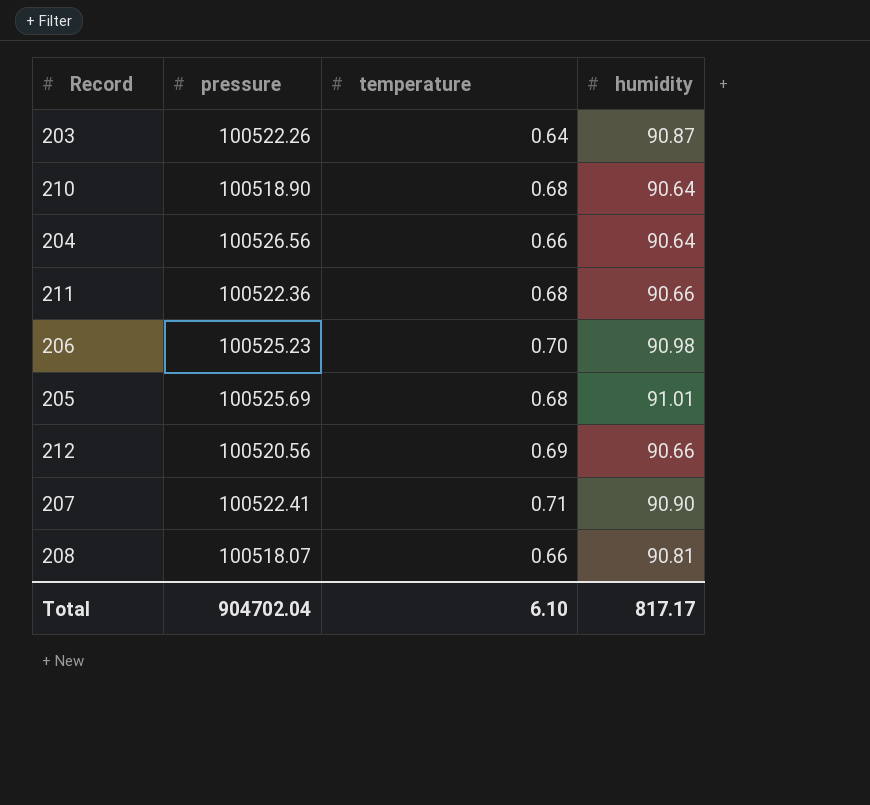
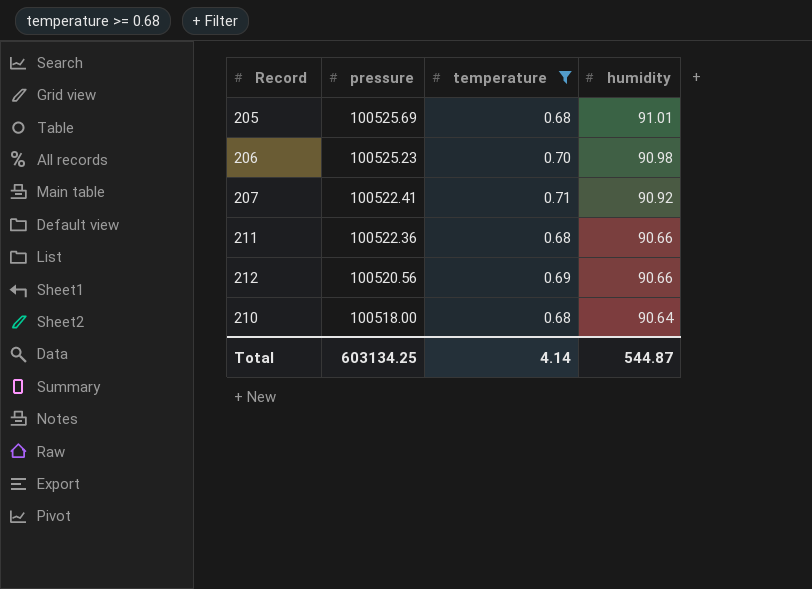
filter: none -> temperature >= 0.68
row order: none -> pressure descending
207 | humidity: 90.90 -> 90.92
210 | pressure: 100518.90 -> 100518.00
Total | pressure: 904702.04 -> 603134.25
Total | temperature: 6.10 -> 4.14
Total | humidity: 817.17 -> 544.87

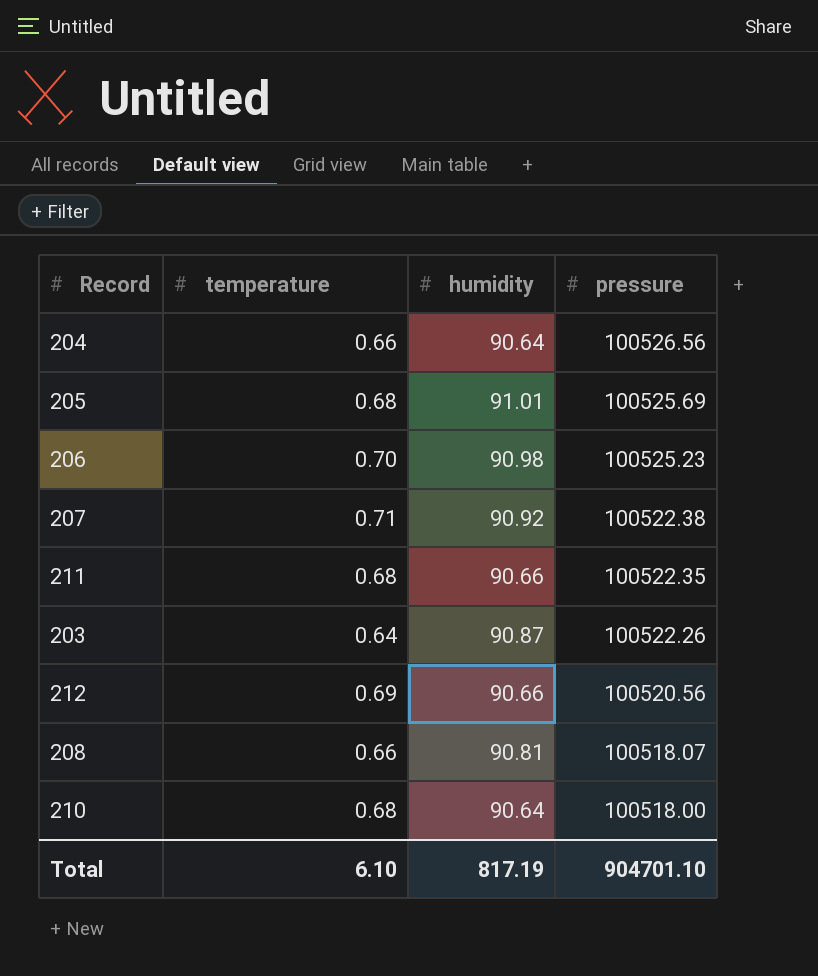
filter: temperature >= 0.68 -> none
column pressure | position: 2 -> 4
207 | pressure: 100522.41 -> 100522.38
211 | pressure: 100522.36 -> 100522.35
Total | temperature: 4.14 -> 6.10
Total | humidity: 544.87 -> 817.19
Total | pressure: 603134.25 -> 904701.10

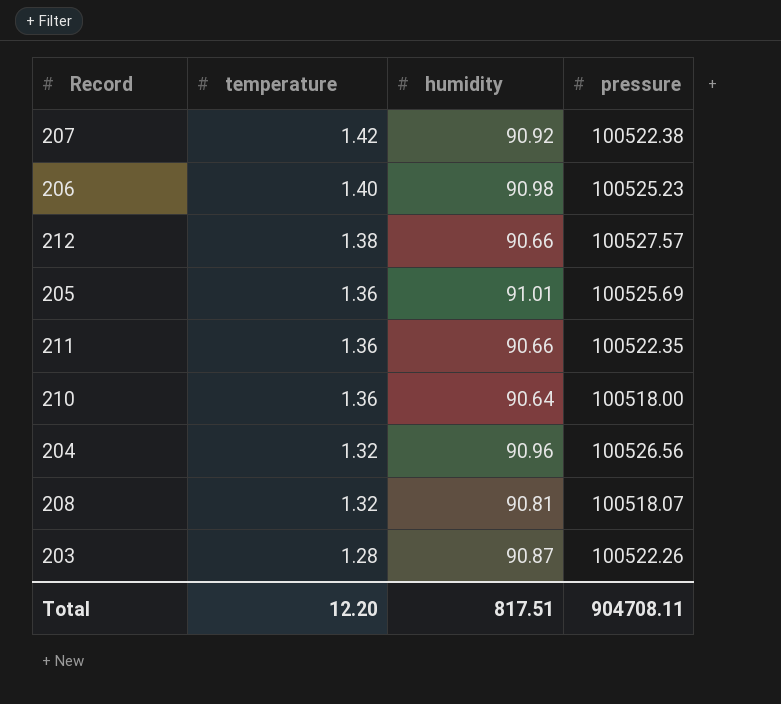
row order: pressure descending -> temperature descending
207 | temperature: 0.71 -> 1.42
206 | temperature: 0.70 -> 1.40
212 | temperature: 0.69 -> 1.38
212 | pressure: 100520.56 -> 100527.57
205 | temperature: 0.68 -> 1.36
211 | temperature: 0.68 -> 1.36
210 | temperature: 0.68 -> 1.36
204 | temperature: 0.66 -> 1.32
204 | humidity: 90.64 -> 90.96
208 | temperature: 0.66 -> 1.32
203 | temperature: 0.64 -> 1.28
Total | temperature: 6.10 -> 12.20
Total | humidity: 817.19 -> 817.51
Total | pressure: 904701.10 -> 904708.11

